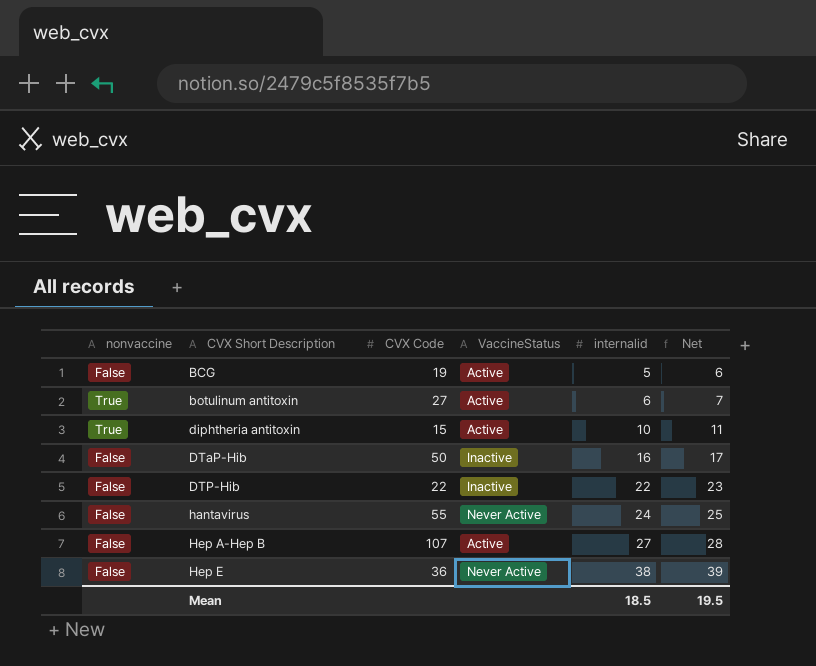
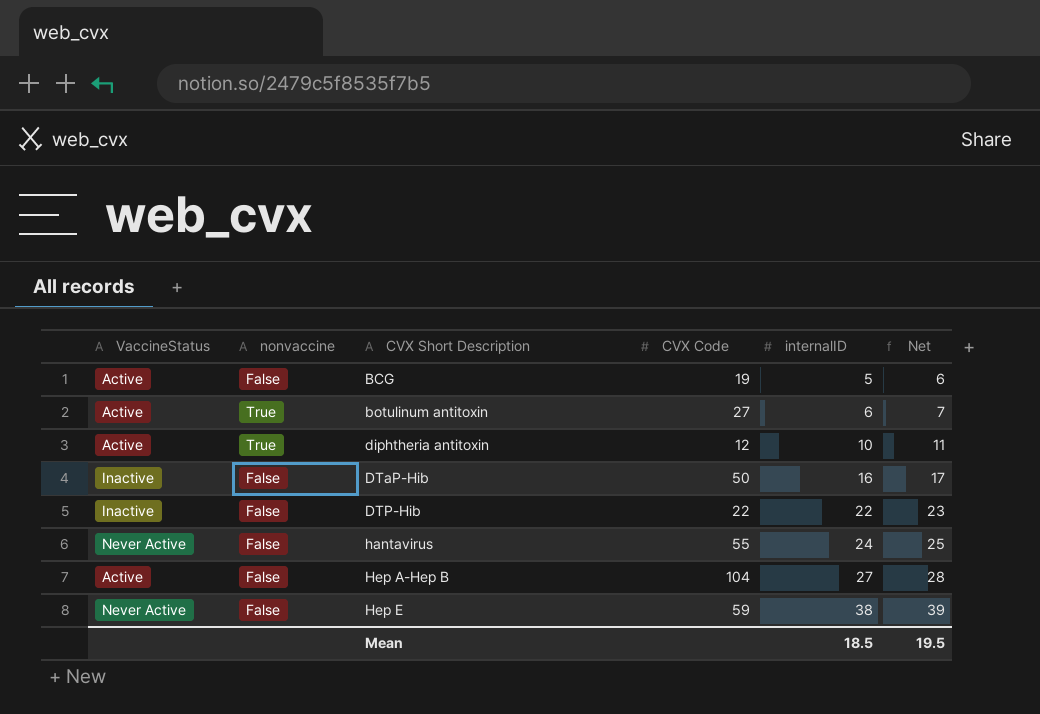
column VaccineStatus | position: 4 -> 1
column name: internalid -> internalID
diphtheria antitoxin | CVX Code: 15 -> 12
Hep A-Hep B | CVX Code: 107 -> 104
Hep E | CVX Code: 36 -> 59

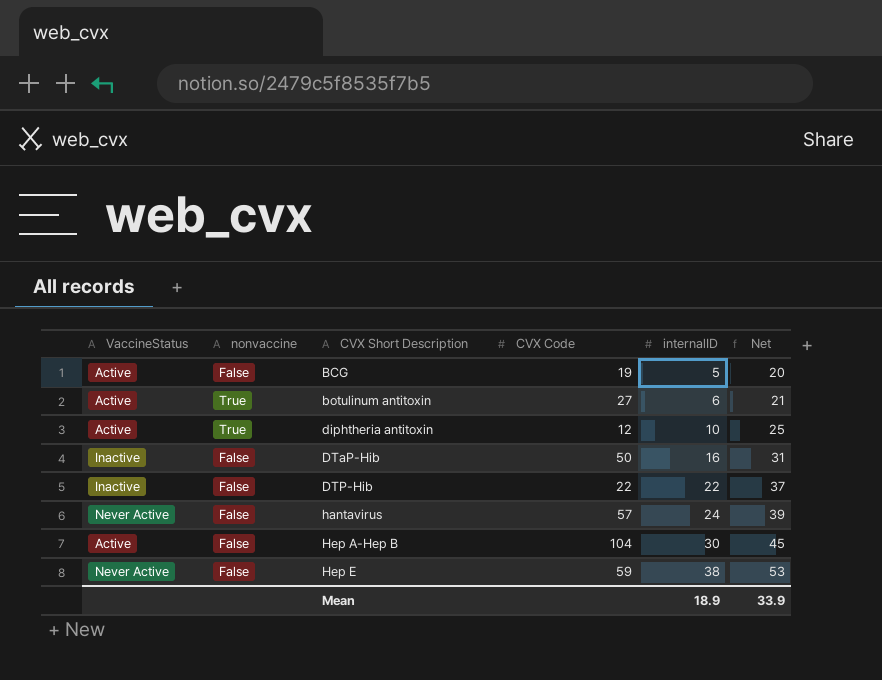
column Net | formula: [internalID] + 1 -> [internalID] + 15
hantavirus | CVX Code: 55 -> 57
Hep A-Hep B | internalID: 27 -> 30
Mean | internalID: 18.5 -> 18.9
Mean | Net: 19.5 -> 33.9

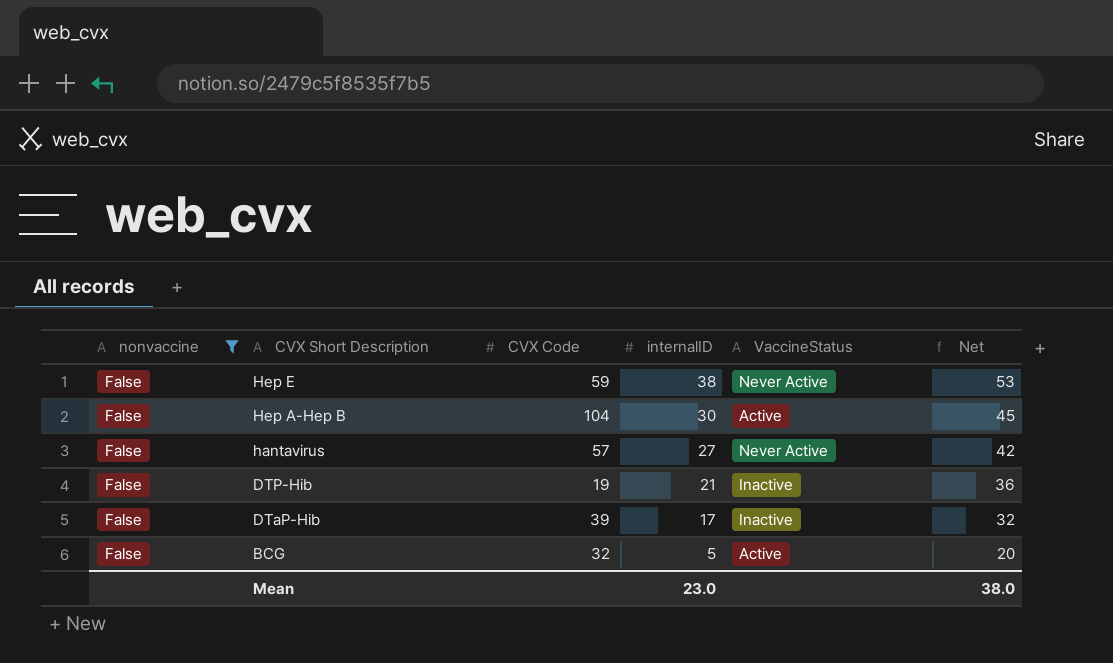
filter: none -> nonvaccine = False
row order: CVX Short Description ascending -> CVX Short Description descending
column VaccineStatus | position: 1 -> 5
hantavirus | internalID: 24 -> 27
hantavirus | Net: 39 -> 42
DTP-Hib | CVX Code: 22 -> 19
DTP-Hib | internalID: 22 -> 21
DTP-Hib | Net: 37 -> 36
DTaP-Hib | CVX Code: 50 -> 39
DTaP-Hib | internalID: 16 -> 17
DTaP-Hib | Net: 31 -> 32
BCG | CVX Code: 19 -> 32
Mean | internalID: 18.9 -> 23.0
Mean | Net: 33.9 -> 38.0

